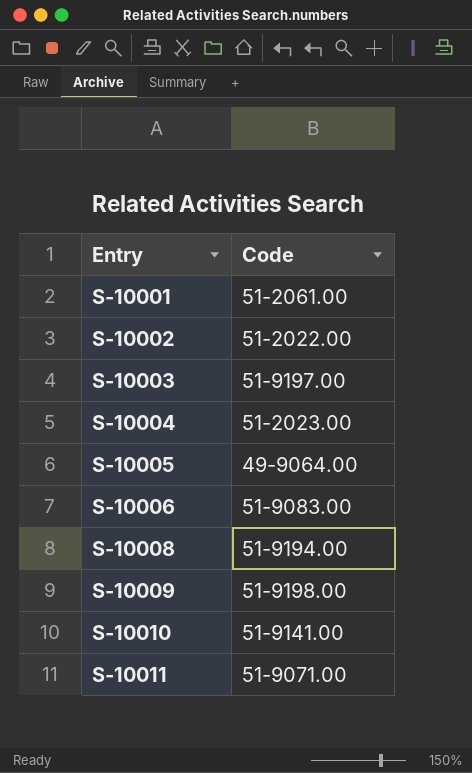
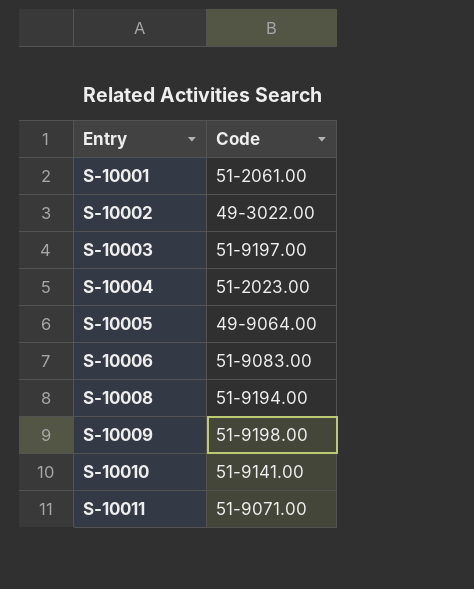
S-10002 | Code: 51-2022.00 -> 49-3022.00

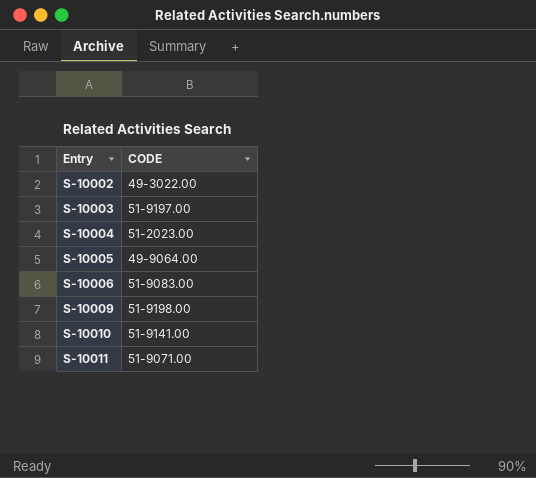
column name: Code -> CODE
row S-10001: 51-2061.00 -> none
row S-10008: 51-9194.00 -> none

